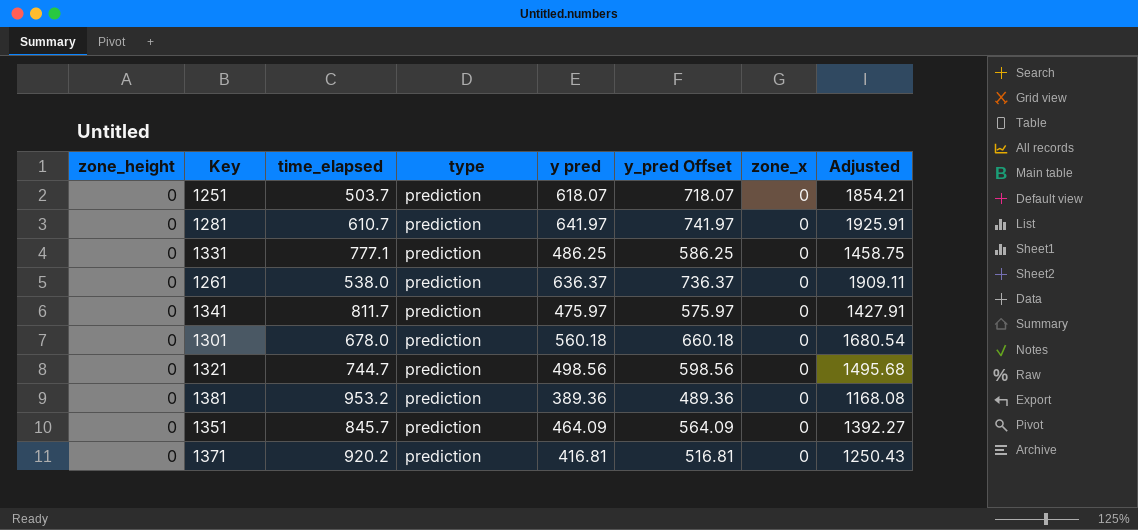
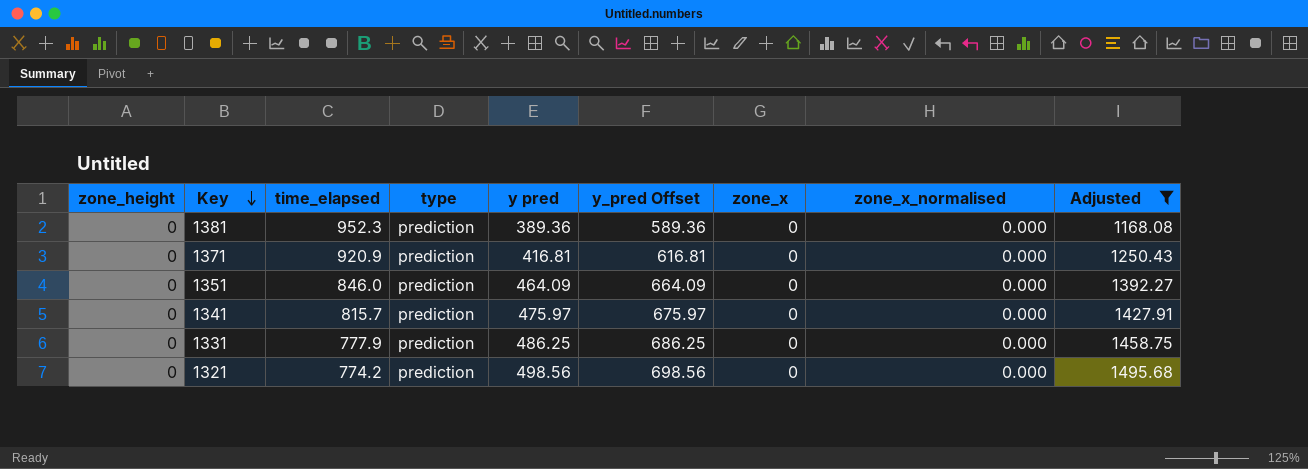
filter: none -> Adjusted <= 1495.68
row order: none -> Key descending
column y_pred Offset | formula: [y pred] + 100 -> [y pred] + 200
column zone_x_normalised | position: none -> 8
1381 | time_elapsed: 953.2 -> 952.3
1371 | time_elapsed: 920.2 -> 920.9
1351 | time_elapsed: 845.7 -> 846.0
1341 | time_elapsed: 811.7 -> 815.7
1331 | time_elapsed: 777.1 -> 777.9
1321 | time_elapsed: 744.7 -> 774.2

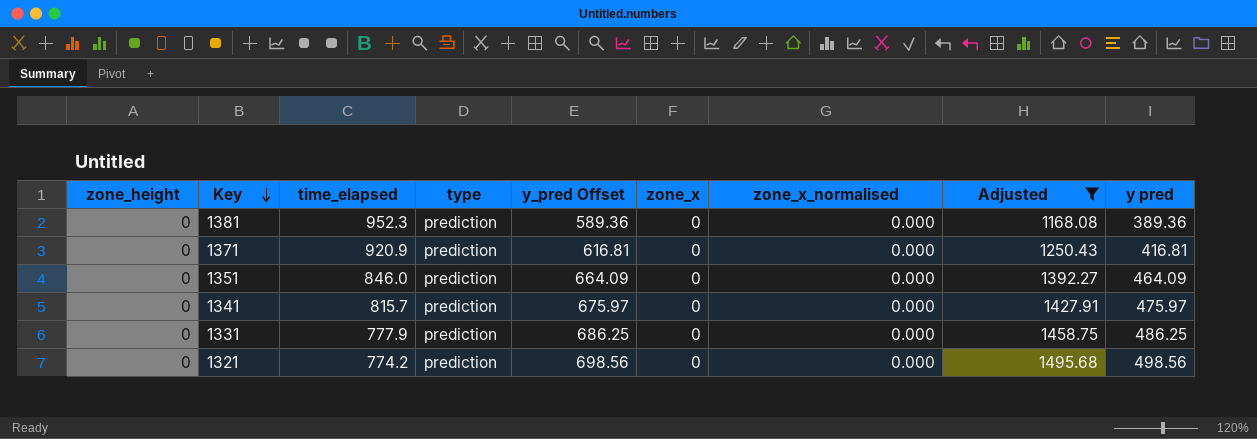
column y pred | position: 5 -> 9

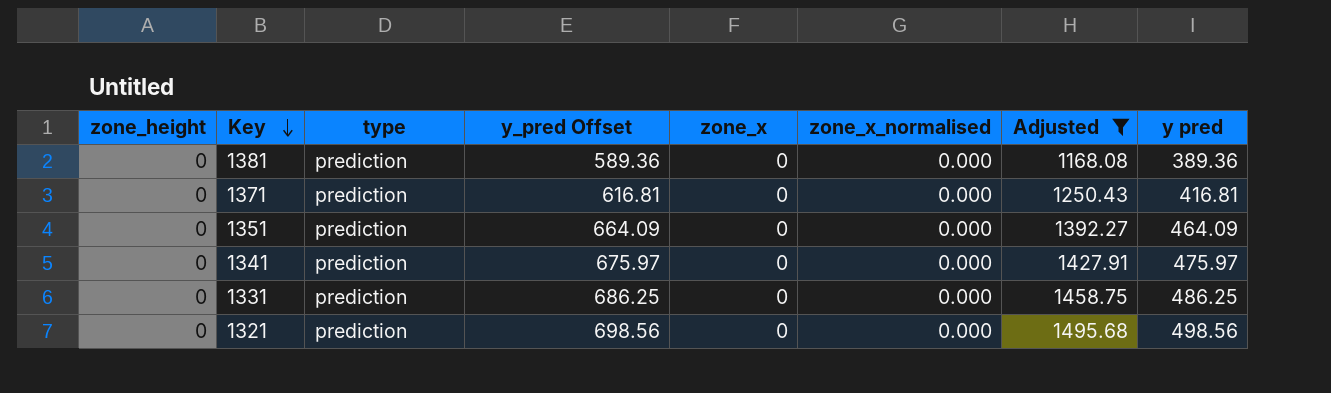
column time_elapsed | position: 3 -> none

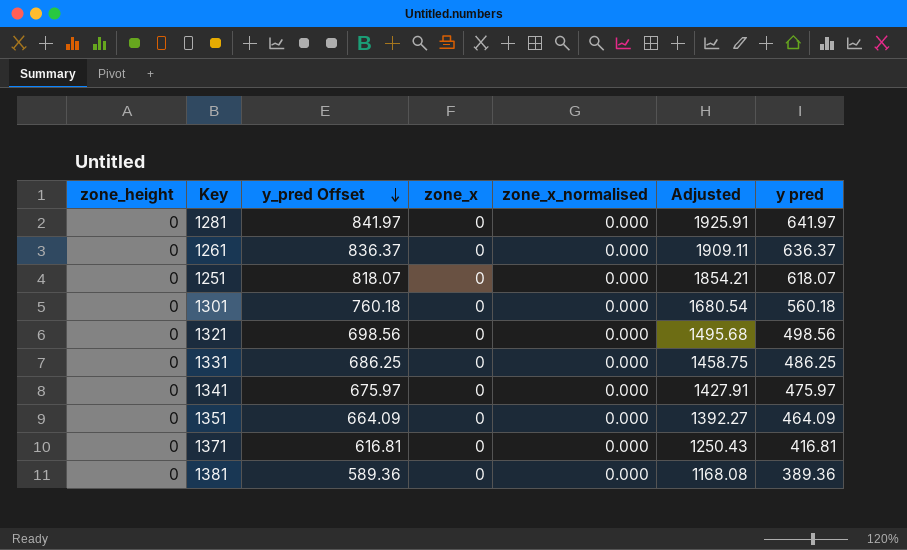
filter: Adjusted <= 1495.68 -> none
row order: Key descending -> y_pred Offset descending
column type | position: 3 -> none

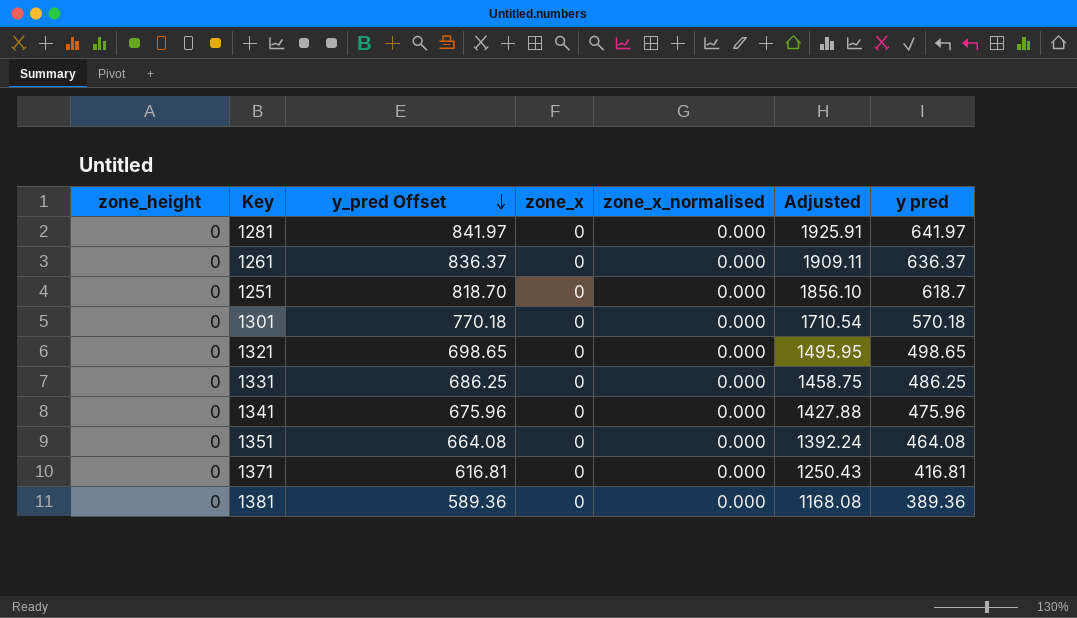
1251 | y_pred Offset: 818.07 -> 818.70
1251 | Adjusted: 1854.21 -> 1856.10
1251 | y pred: 618.07 -> 618.7
1301 | y_pred Offset: 760.18 -> 770.18
1301 | Adjusted: 1680.54 -> 1710.54
1301 | y pred: 560.18 -> 570.18
1321 | y_pred Offset: 698.56 -> 698.65
1321 | Adjusted: 1495.68 -> 1495.95
1321 | y pred: 498.56 -> 498.65
1341 | y_pred Offset: 675.97 -> 675.96
1341 | Adjusted: 1427.91 -> 1427.88
1341 | y pred: 475.97 -> 475.96
1351 | y_pred Offset: 664.09 -> 664.08
1351 | Adjusted: 1392.27 -> 1392.24
1351 | y pred: 464.09 -> 464.08

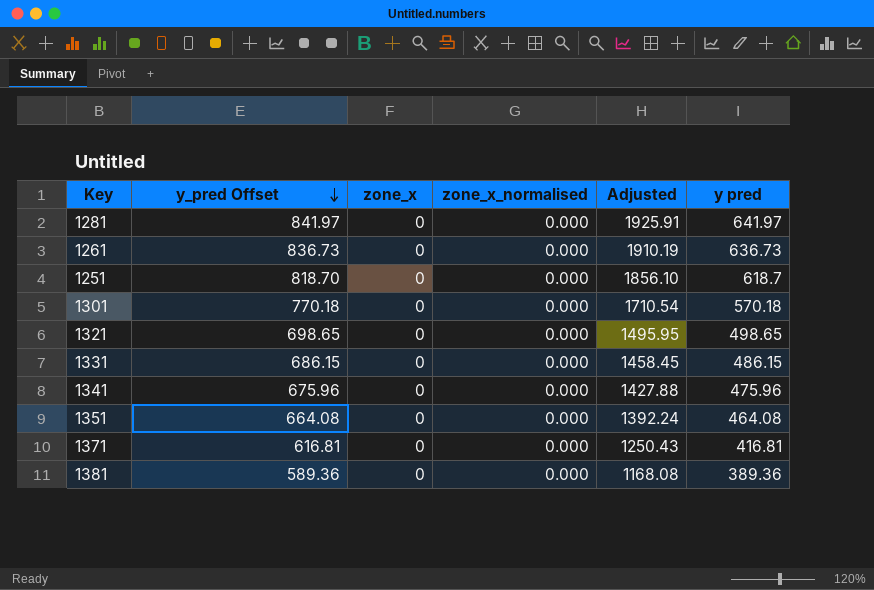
column zone_height | position: 1 -> none
1261 | y_pred Offset: 836.37 -> 836.73
1261 | Adjusted: 1909.11 -> 1910.19
1261 | y pred: 636.37 -> 636.73
1331 | y_pred Offset: 686.25 -> 686.15
1331 | Adjusted: 1458.75 -> 1458.45
1331 | y pred: 486.25 -> 486.15

